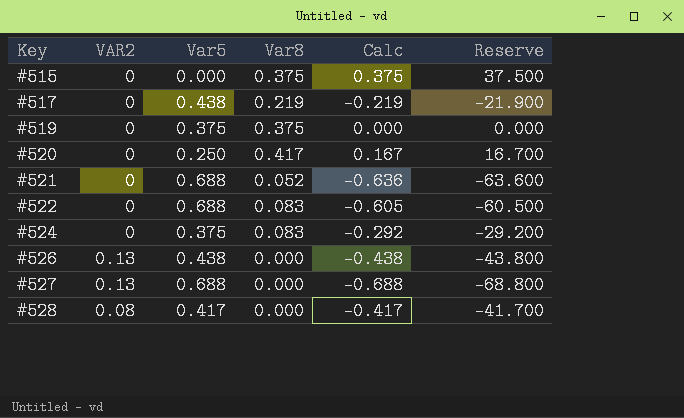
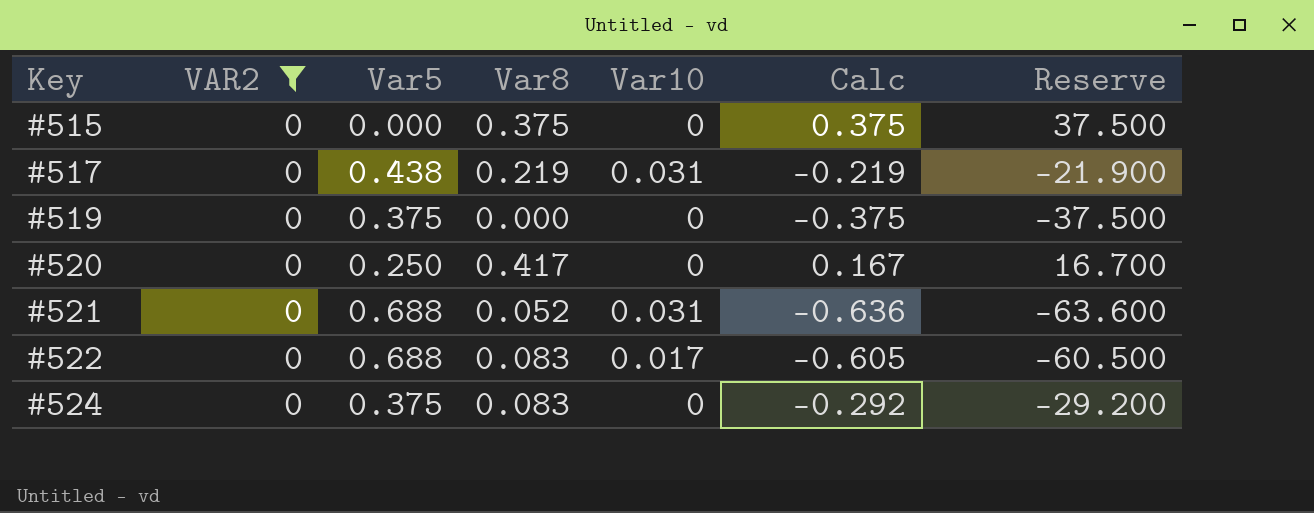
filter: none -> VAR2 = 0
column Var10 | position: none -> 5
#519 | Var8: 0.375 -> 0.000
#519 | Calc: 0.000 -> -0.375
#519 | Reserve: 0.000 -> -37.500

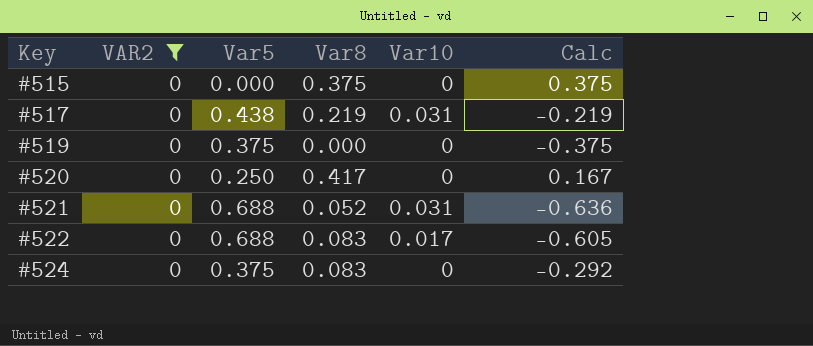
column Reserve | formula: [Calc] * 100 -> none

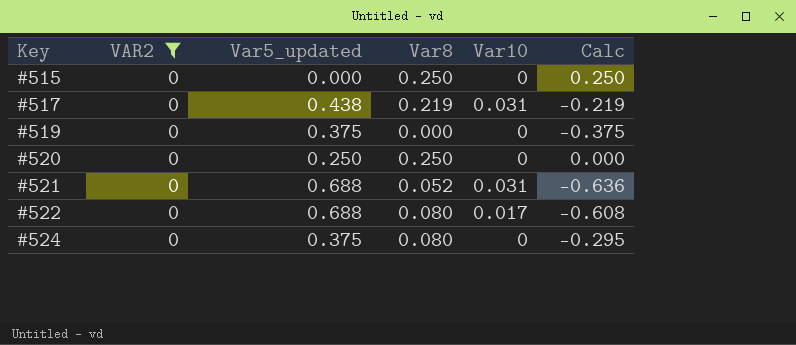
column name: Var5 -> Var5_updated
#515 | Var8: 0.375 -> 0.250
#515 | Calc: 0.375 -> 0.250
#520 | Var8: 0.417 -> 0.250
#520 | Calc: 0.167 -> 0.000
#522 | Var8: 0.083 -> 0.080
#522 | Calc: -0.605 -> -0.608
#524 | Var8: 0.083 -> 0.080
#524 | Calc: -0.292 -> -0.295

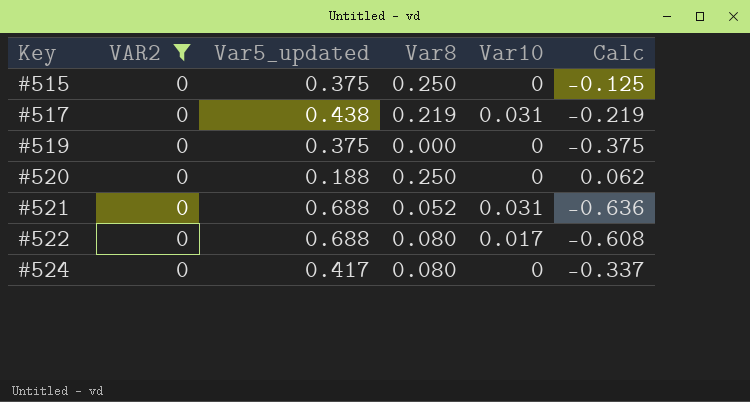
#515 | Var5_updated: 0.000 -> 0.375
#515 | Calc: 0.250 -> -0.125
#520 | Var5_updated: 0.250 -> 0.188
#520 | Calc: 0.000 -> 0.062
#524 | Var5_updated: 0.375 -> 0.417
#524 | Calc: -0.295 -> -0.337

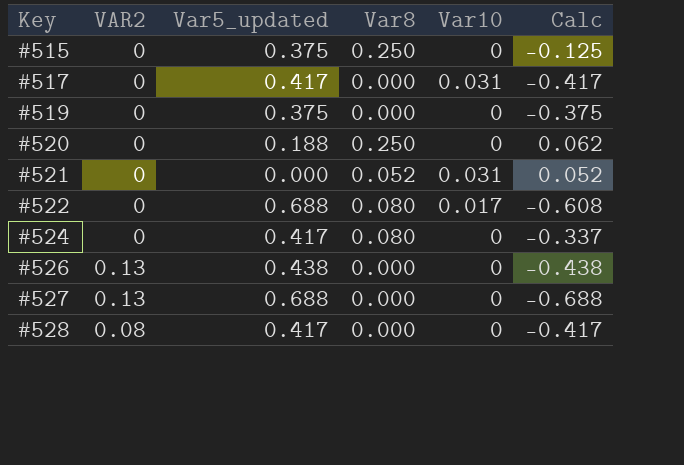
filter: VAR2 = 0 -> none
#517 | Var5_updated: 0.438 -> 0.417
#517 | Var8: 0.219 -> 0.000
#517 | Calc: -0.219 -> -0.417
#521 | Var5_updated: 0.688 -> 0.000
#521 | Calc: -0.636 -> 0.052

